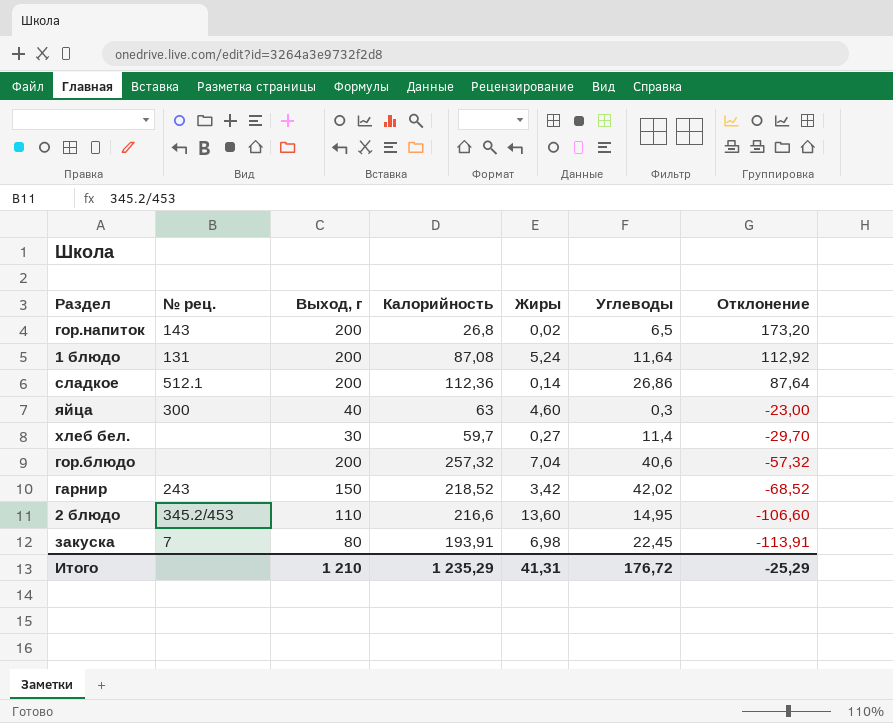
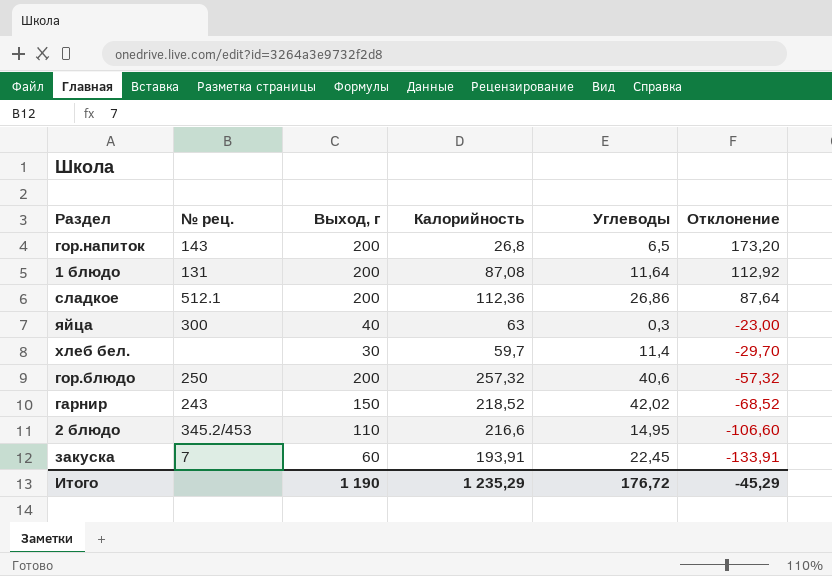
column Жиры | position: 5 -> none
гор.блюдо | № рец.: none -> 250
закуска | Выход, г: 80 -> 60
закуска | Отклонение: -113,91 -> -133,91
Итого | Выход, г: 1 210 -> 1 190
Итого | Отклонение: -25,29 -> -45,29

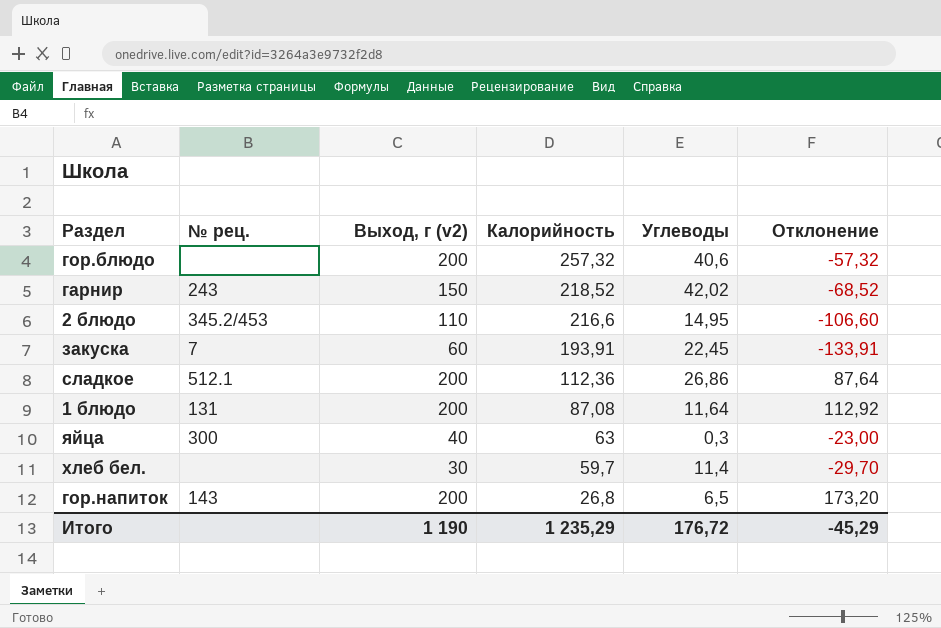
row order: Отклонение descending -> Калорийность descending
column name: Выход, г -> Выход, г (v2)
гор.блюдо | № рец.: 250 -> none

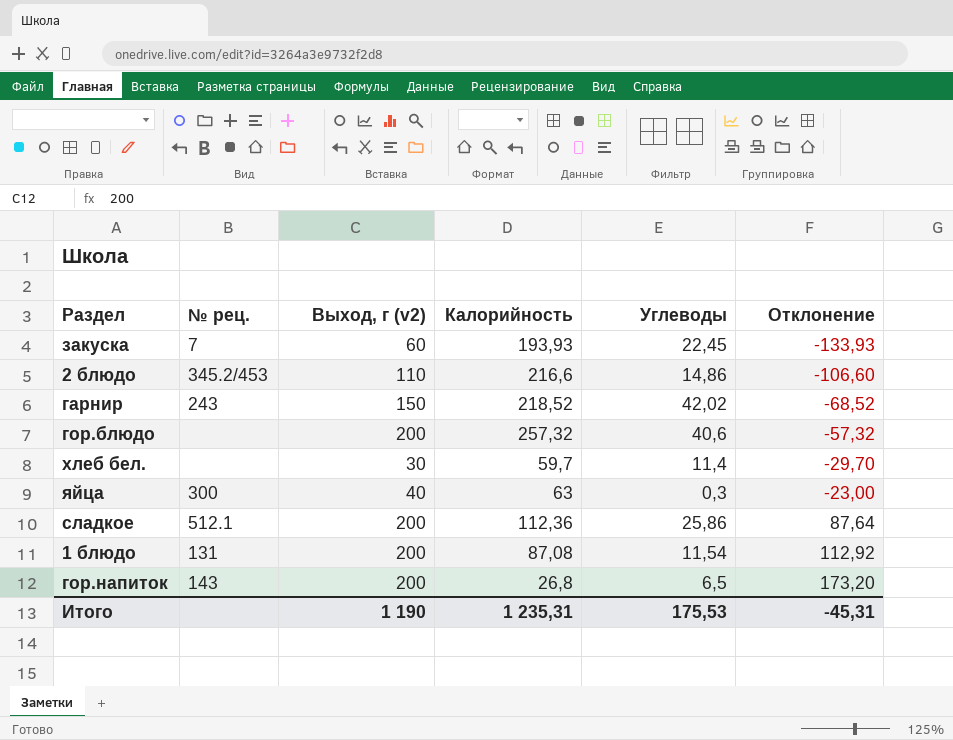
row order: Калорийность descending -> Отклонение ascending
закуска | Калорийность: 193,91 -> 193,93
закуска | Отклонение: -133,91 -> -133,93
2 блюдо | Углеводы: 14,95 -> 14,86
сладкое | Углеводы: 26,86 -> 25,86
1 блюдо | Углеводы: 11,64 -> 11,54
Итого | Калорийность: 1 235,29 -> 1 235,31
Итого | Углеводы: 176,72 -> 175,53
Итого | Отклонение: -45,29 -> -45,31

